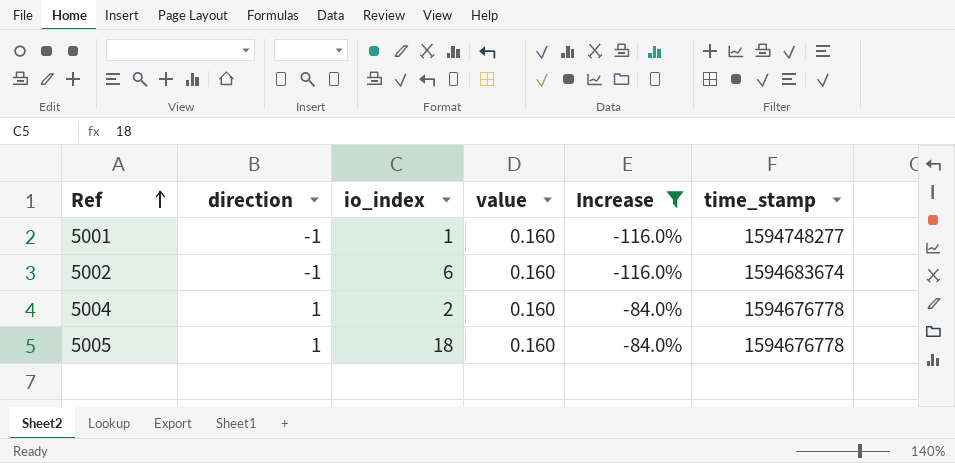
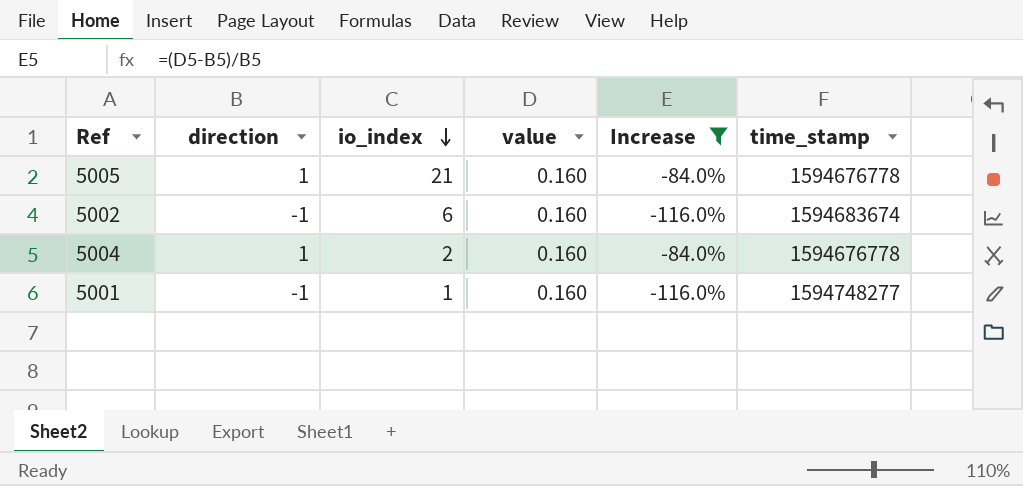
row order: Ref ascending -> io_index descending
5005 | io_index: 18 -> 21

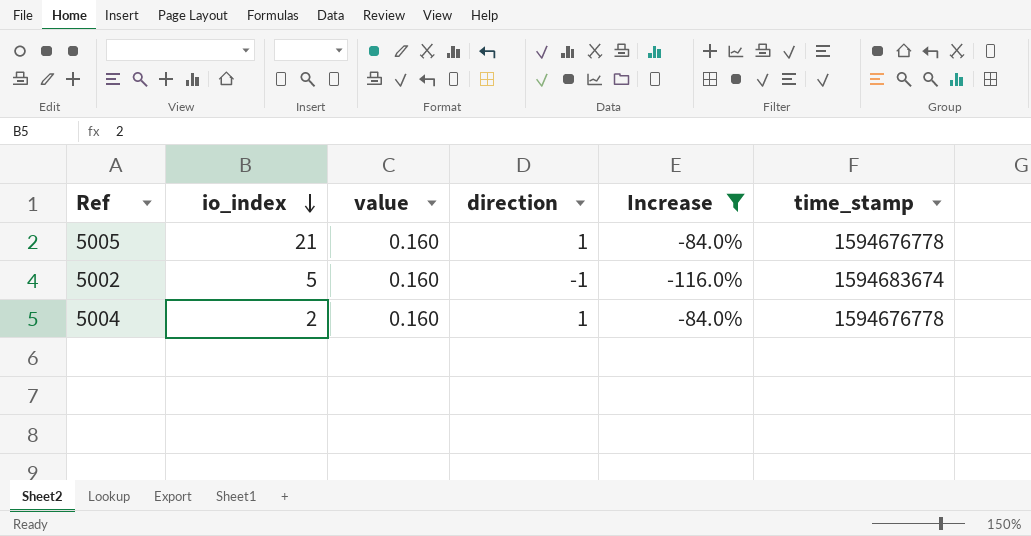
column direction | position: 2 -> 4
row 5001: -1 | 1 | 0.160 | -116.0% | 1594748277 -> none
5002 | io_index: 6 -> 5

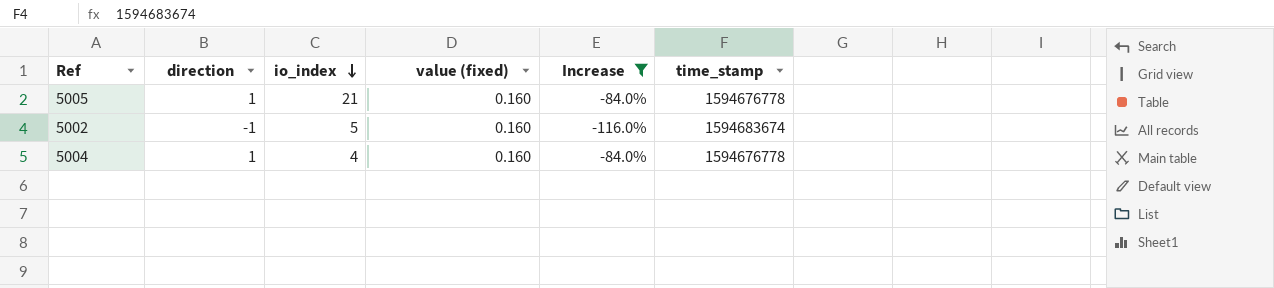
column direction | position: 4 -> 2
column name: value -> value (fixed)
5004 | io_index: 2 -> 4

